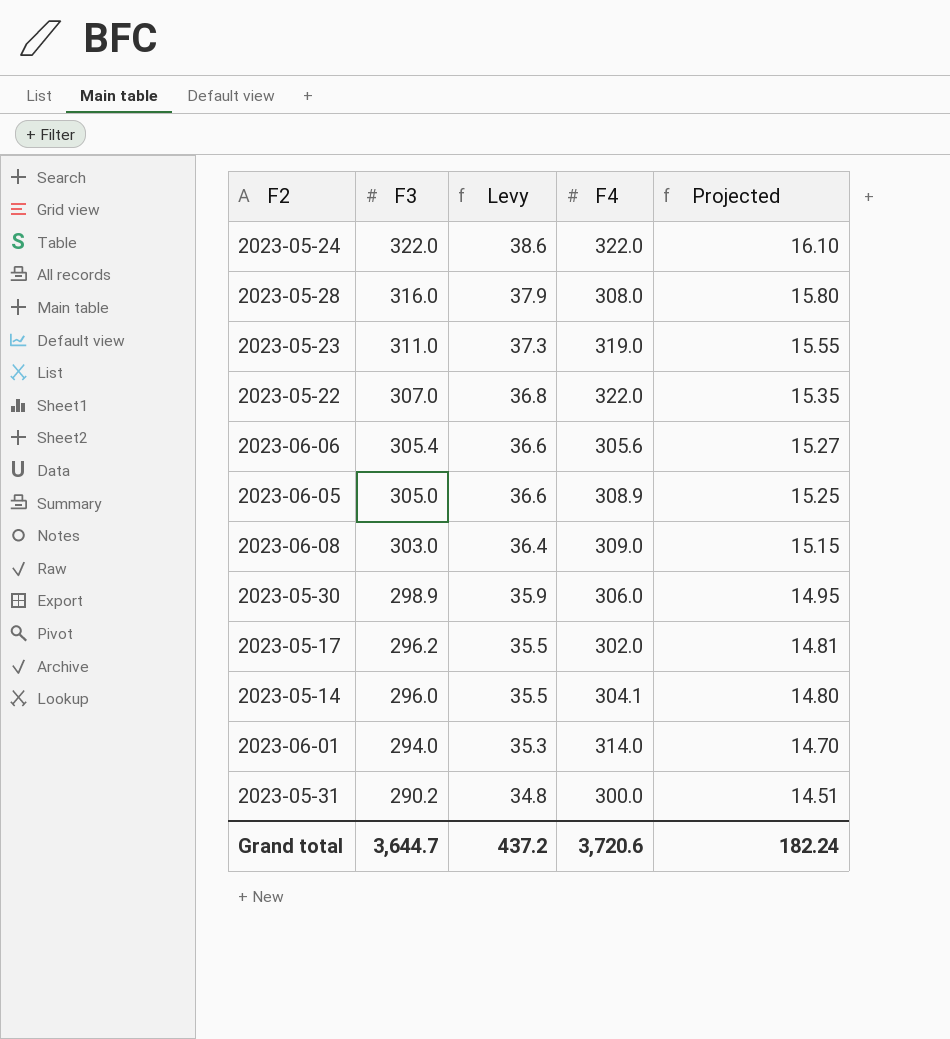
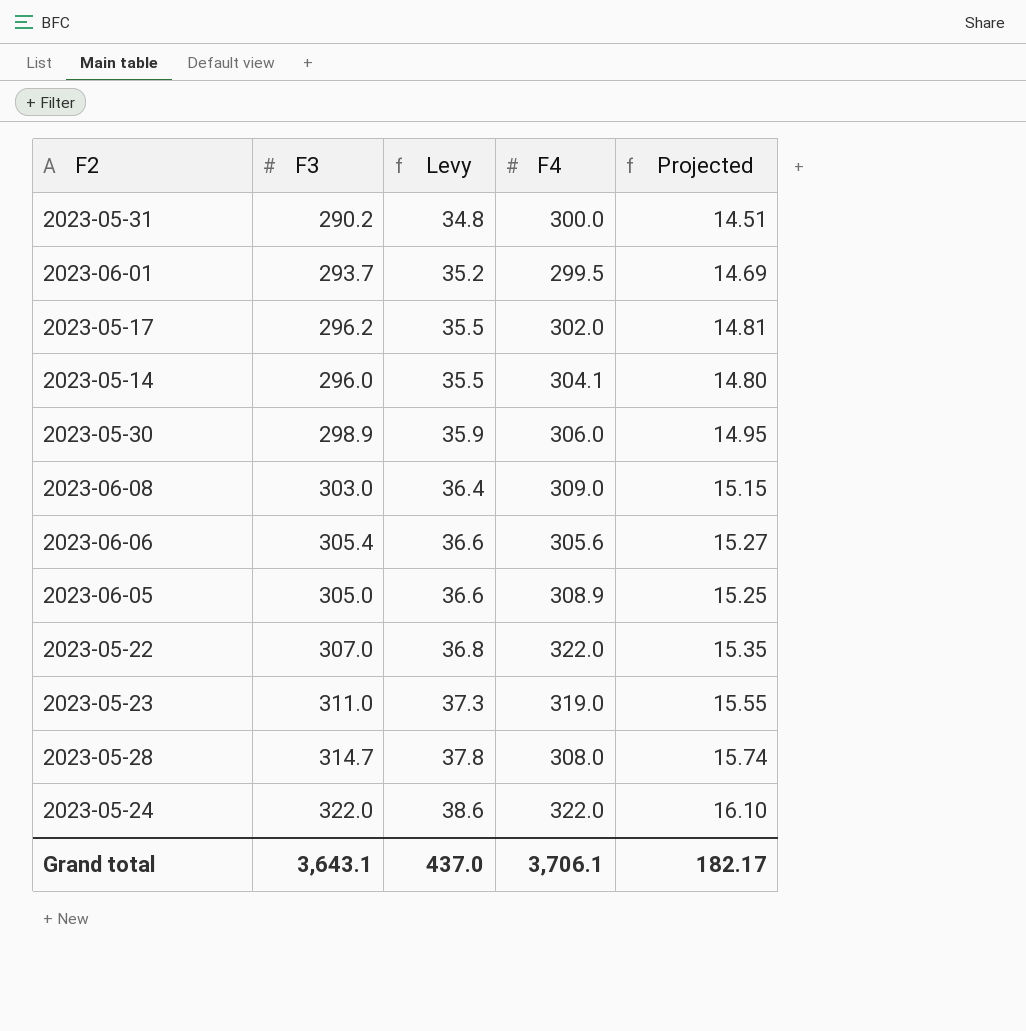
row order: F3 descending -> Levy ascending
2023-06-01 | F3: 294.0 -> 293.7
2023-06-01 | Levy: 35.3 -> 35.2
2023-06-01 | F4: 314.0 -> 299.5
2023-06-01 | Projected: 14.70 -> 14.69
2023-05-28 | F3: 316.0 -> 314.7
2023-05-28 | Levy: 37.9 -> 37.8
2023-05-28 | Projected: 15.80 -> 15.74
Grand total | F3: 3,644.7 -> 3,643.1
Grand total | Levy: 437.2 -> 437.0
Grand total | F4: 3,720.6 -> 3,706.1
Grand total | Projected: 182.24 -> 182.17

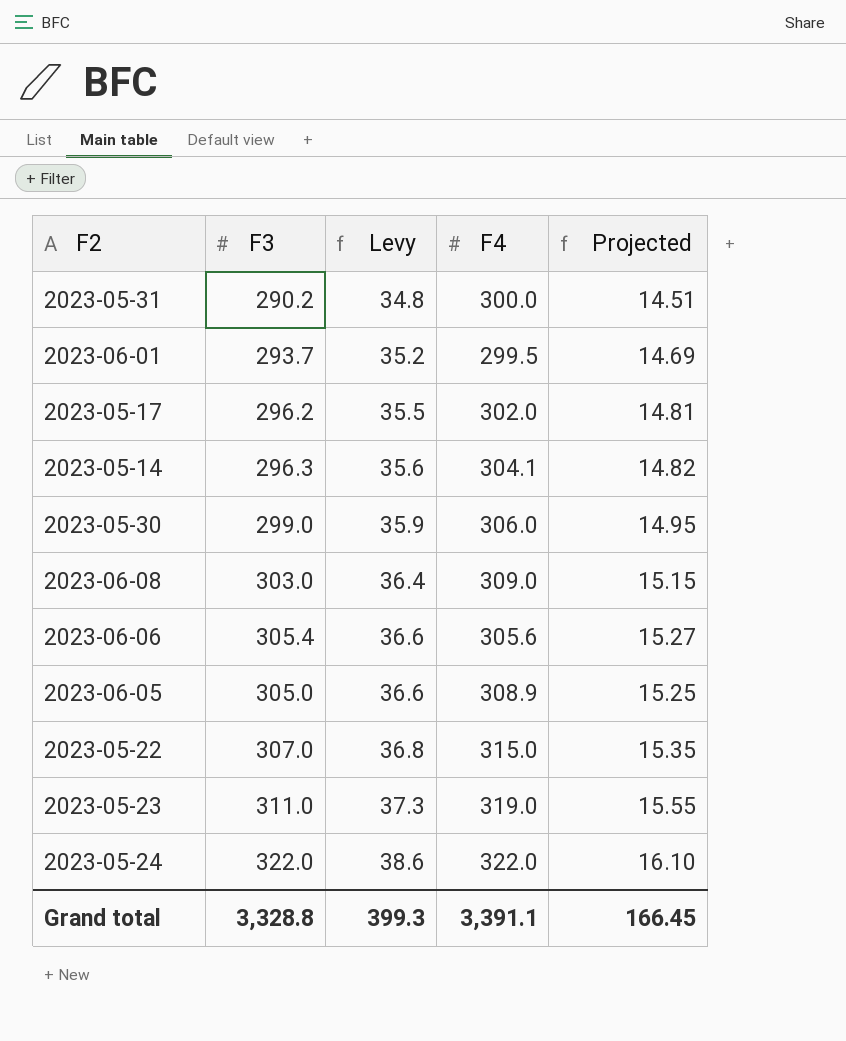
row 2023-05-28: 314.7 | 37.8 | 308.0 | 15.74 -> none
2023-05-14 | F3: 296.0 -> 296.3
2023-05-14 | Levy: 35.5 -> 35.6
2023-05-14 | Projected: 14.80 -> 14.82
2023-05-30 | F3: 298.9 -> 299.0
2023-05-22 | F4: 322.0 -> 315.0
Grand total | F3: 3,643.1 -> 3,328.8
Grand total | Levy: 437.0 -> 399.3
Grand total | F4: 3,706.1 -> 3,391.1
Grand total | Projected: 182.17 -> 166.45

